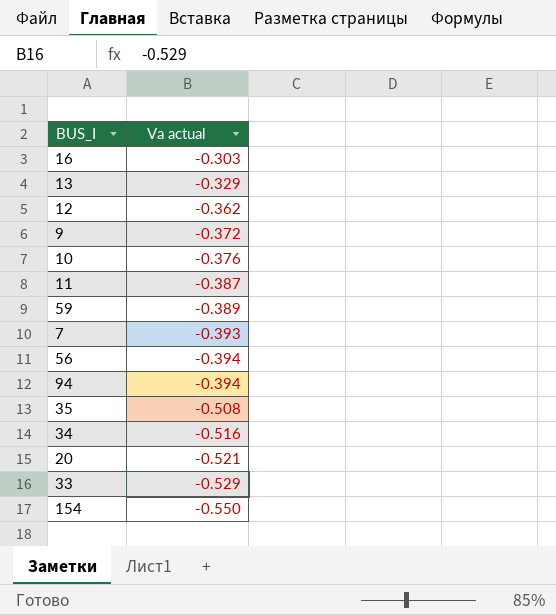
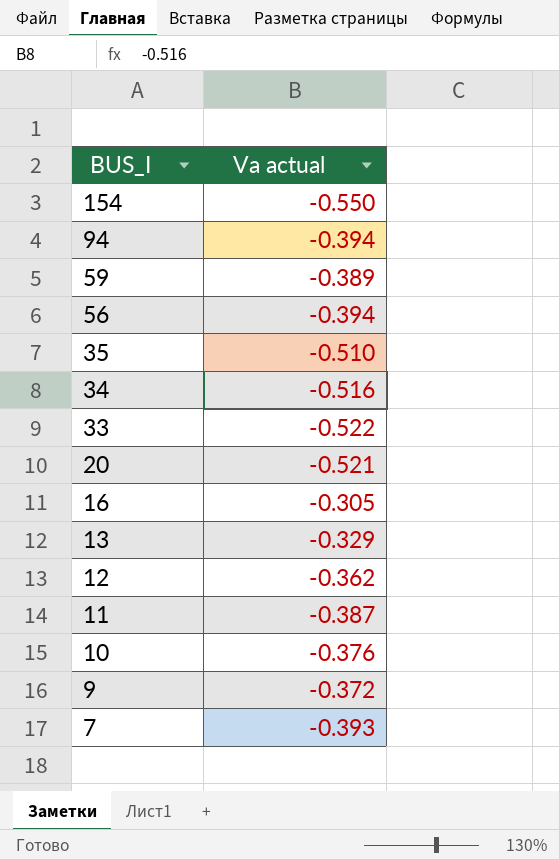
row order: Va actual descending -> BUS_I descending
35 | Va actual: -0.508 -> -0.510
33 | Va actual: -0.529 -> -0.522
16 | Va actual: -0.303 -> -0.305

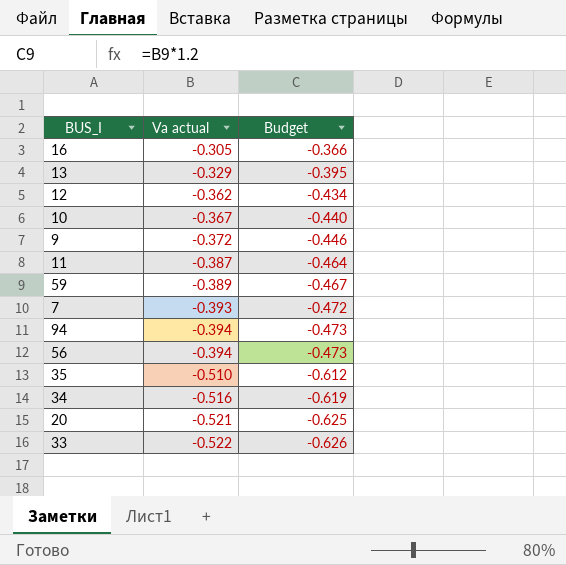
row order: BUS_I descending -> Va actual descending
column Budget | formula: none -> [Va actual] * 1.2
row 154: -0.550 -> none
10 | Va actual: -0.376 -> -0.367

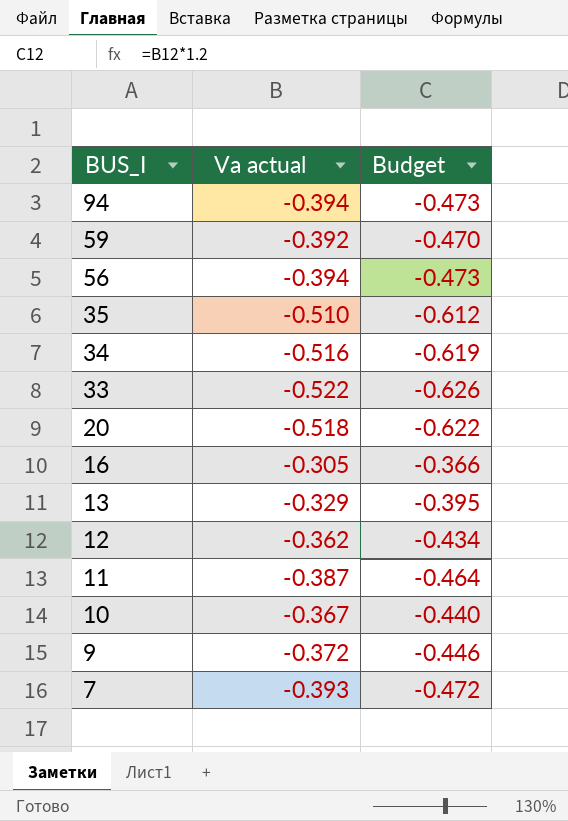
row order: Va actual descending -> BUS_I descending
59 | Va actual: -0.389 -> -0.392
59 | Budget: -0.467 -> -0.470
20 | Va actual: -0.521 -> -0.518
20 | Budget: -0.625 -> -0.622

